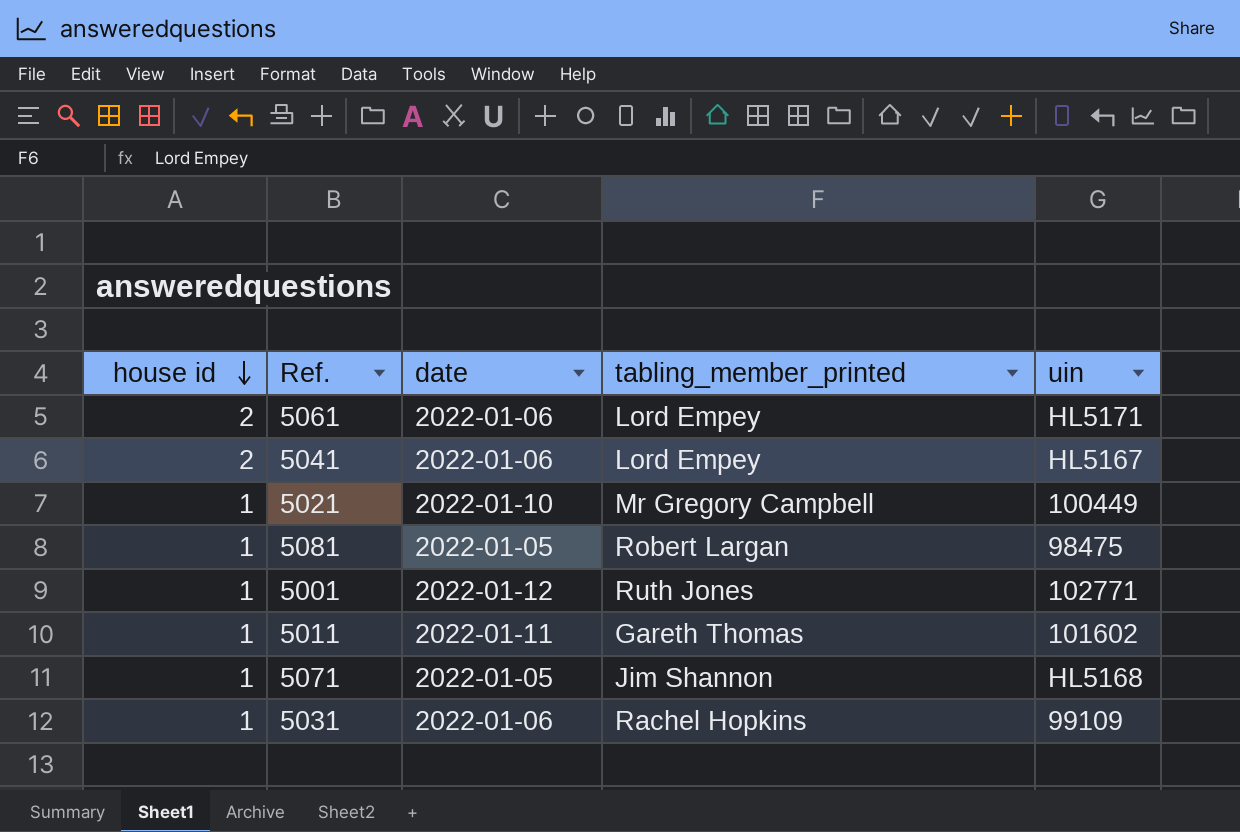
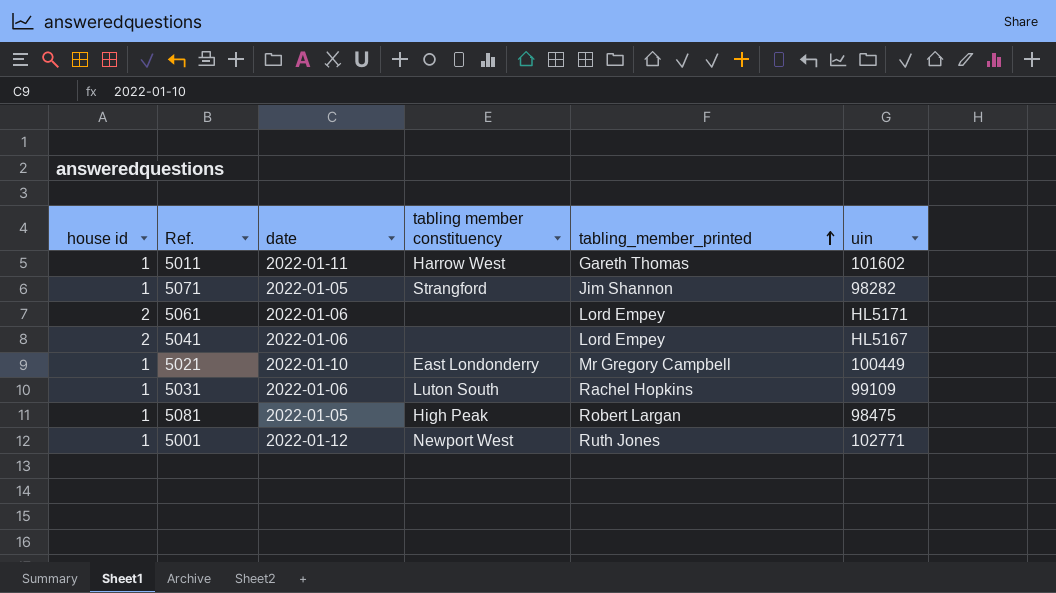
row order: house id descending -> tabling_member_printed ascending
column tabling member constituency | position: none -> 4
5071 | uin: HL5168 -> 98282

